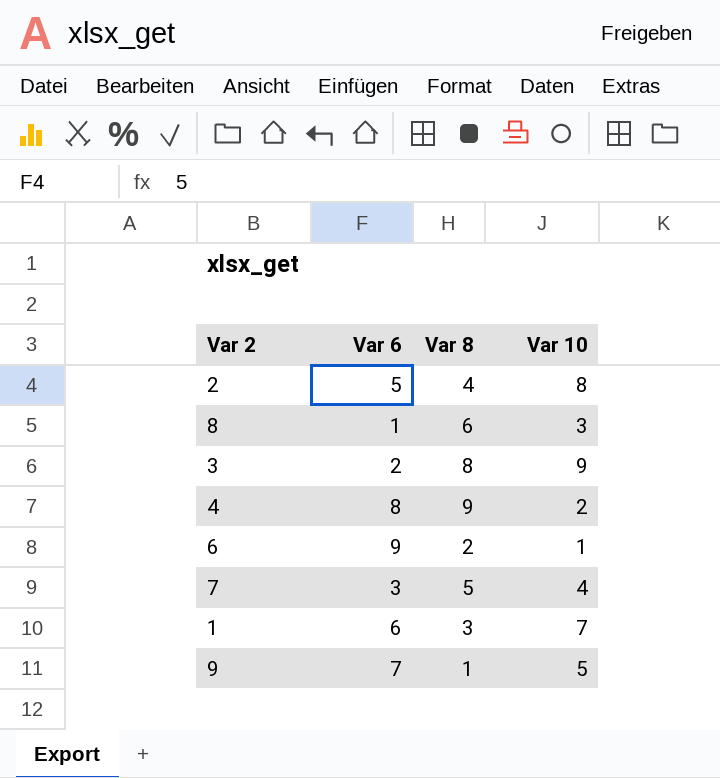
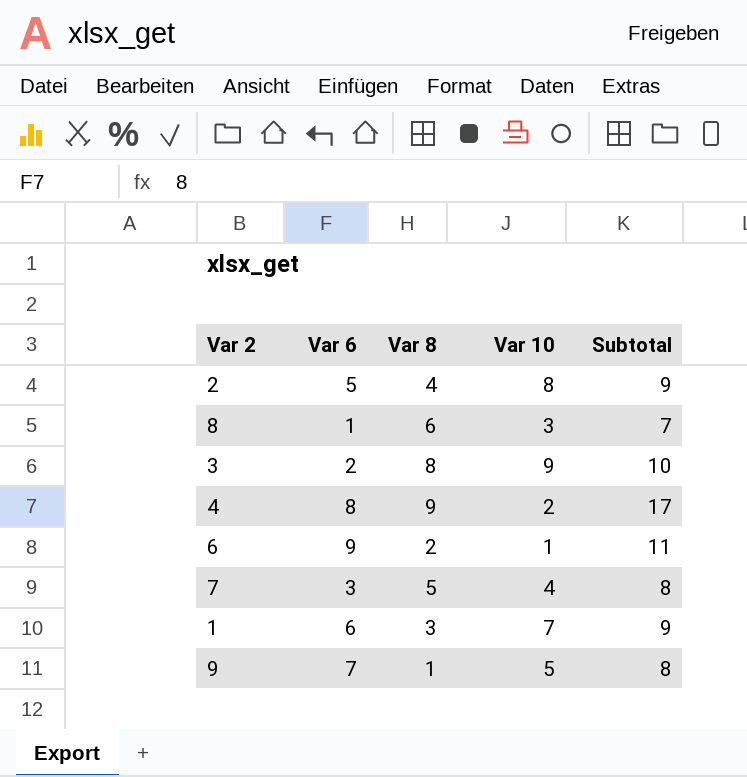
column Subtotal | formula: none -> [Var 6] + [Var 8]

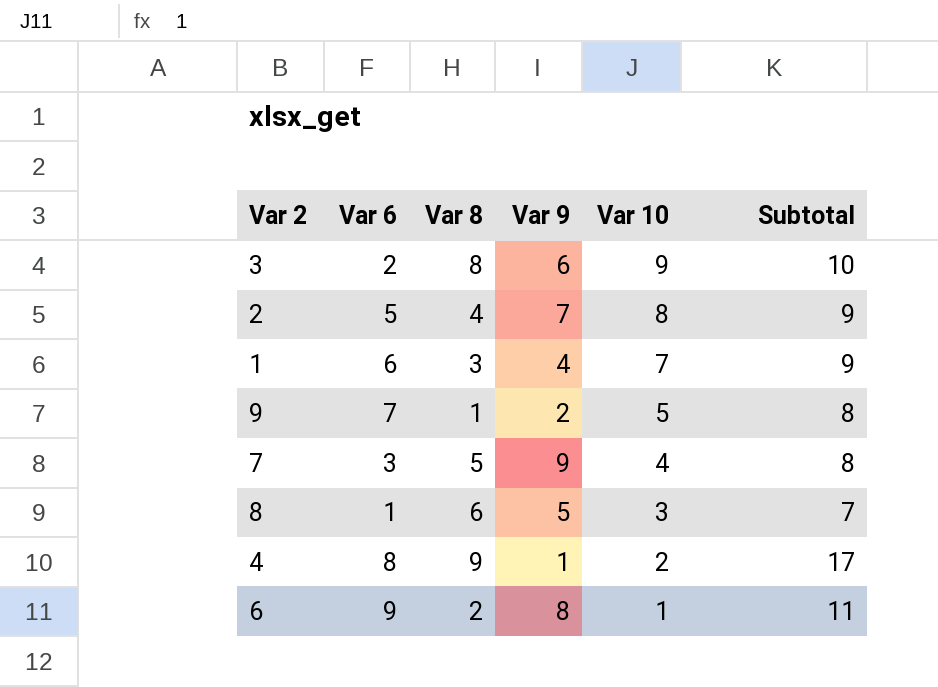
row order: none -> Var 10 descending
column Var 9 | position: none -> 4

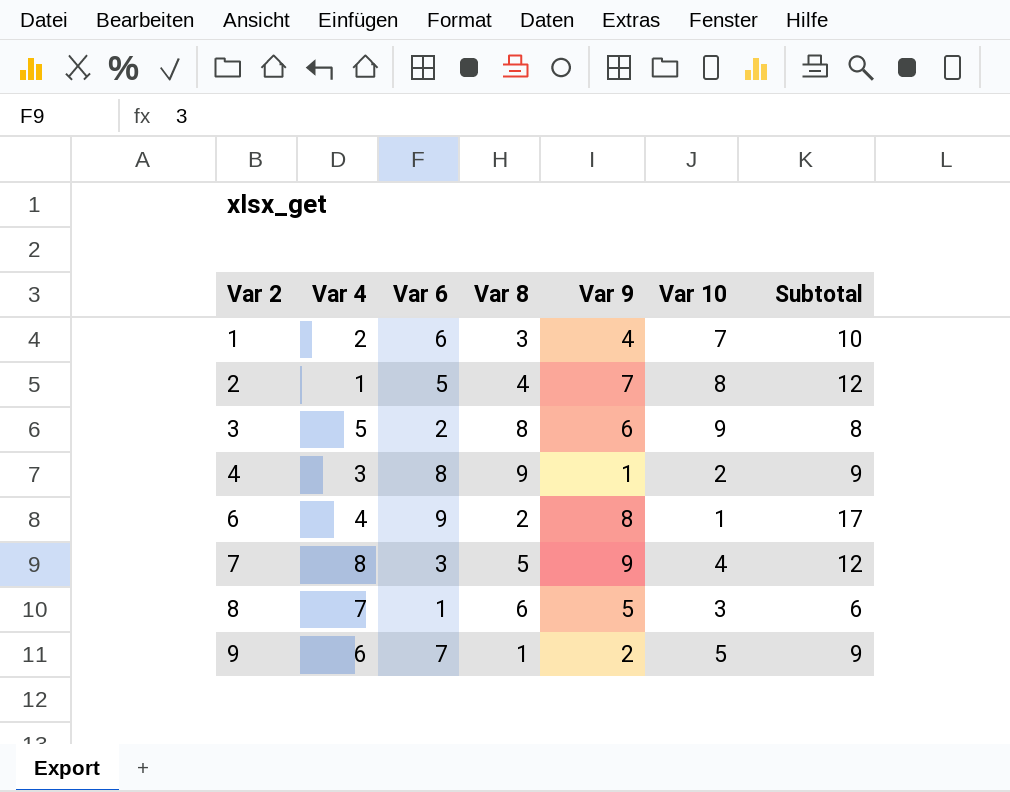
row order: Var 10 descending -> Var 2 ascending
column Var 4 | position: none -> 2
column Subtotal | formula: [Var 6] + [Var 8] -> [Var 6] + [Var 9]

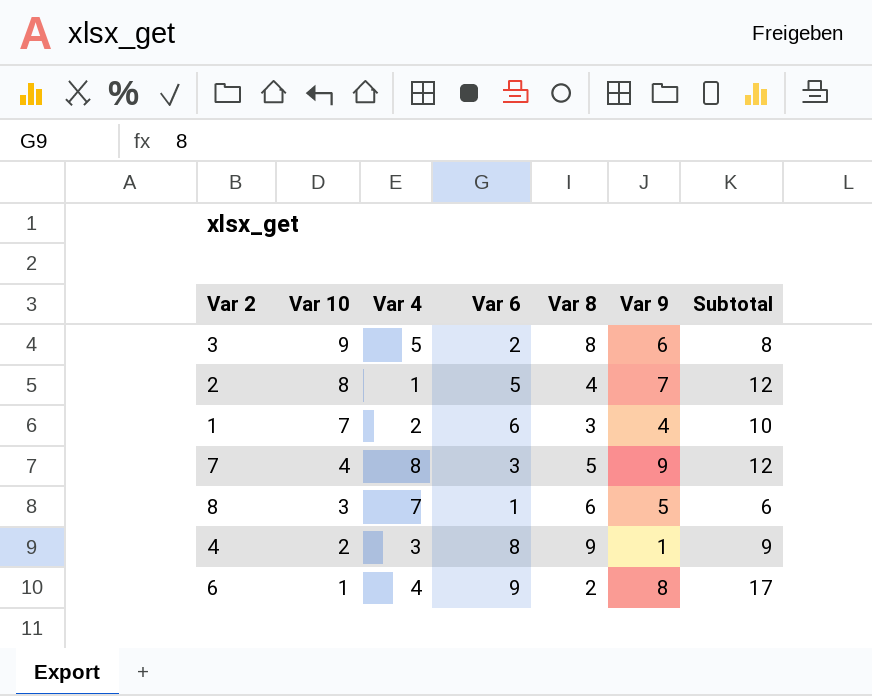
row order: Var 2 ascending -> Var 10 descending
column Var 10 | position: 6 -> 2
row 9: 6 | 7 | 1 | 2 | 5 | 9 -> none

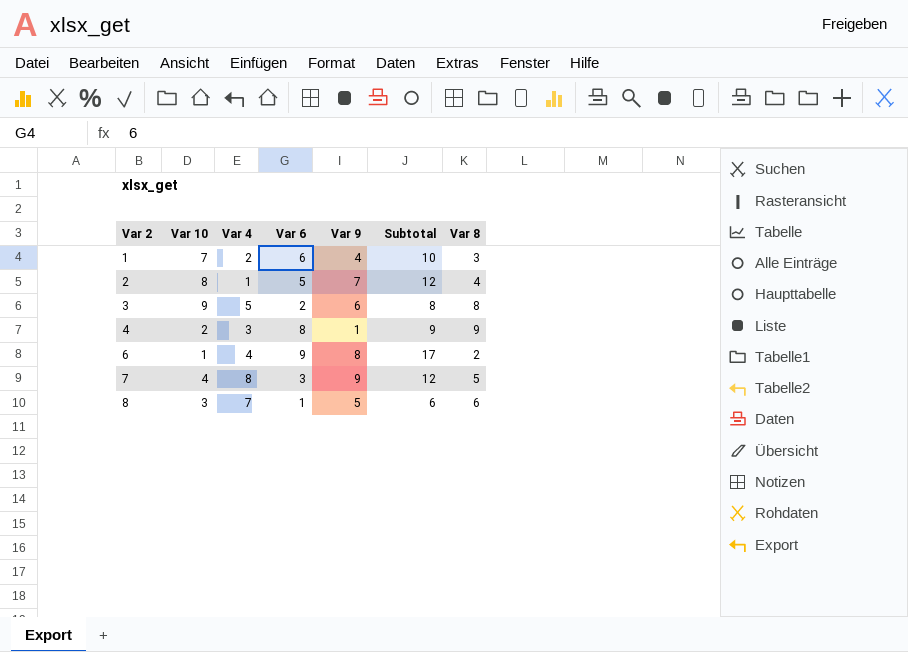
row order: Var 10 descending -> Var 2 ascending
column Var 8 | position: 5 -> 7

